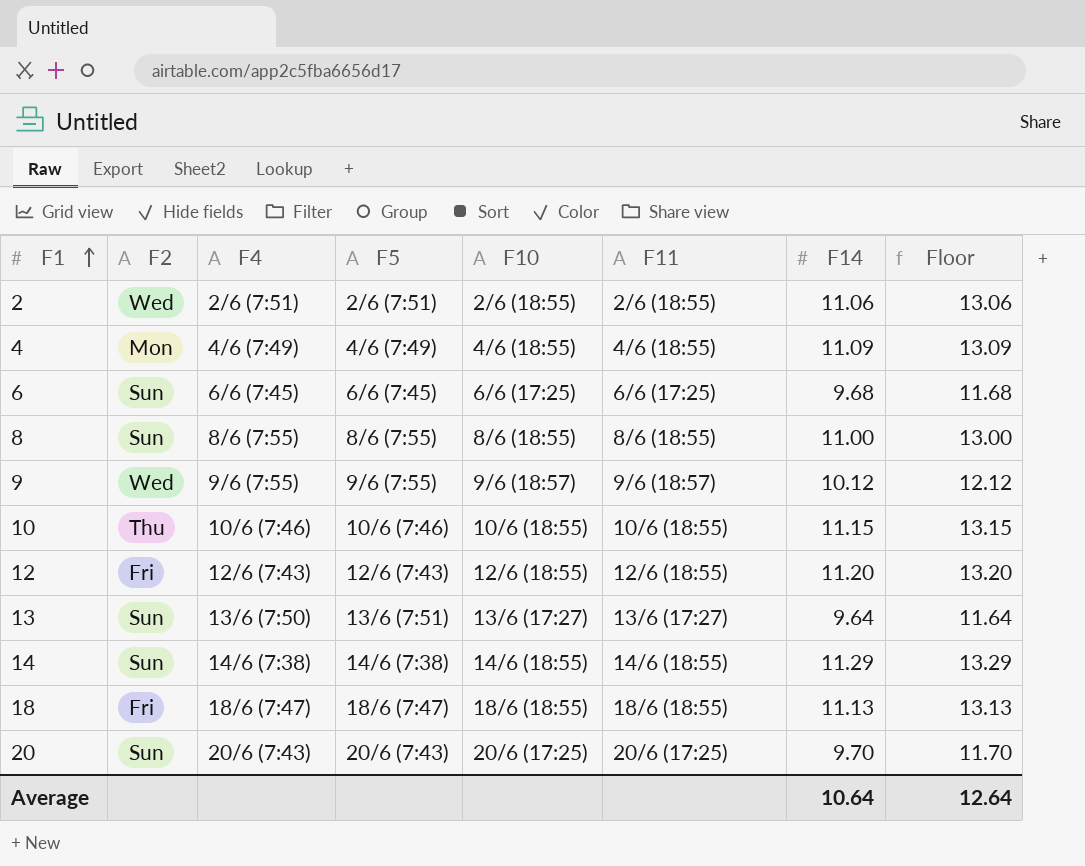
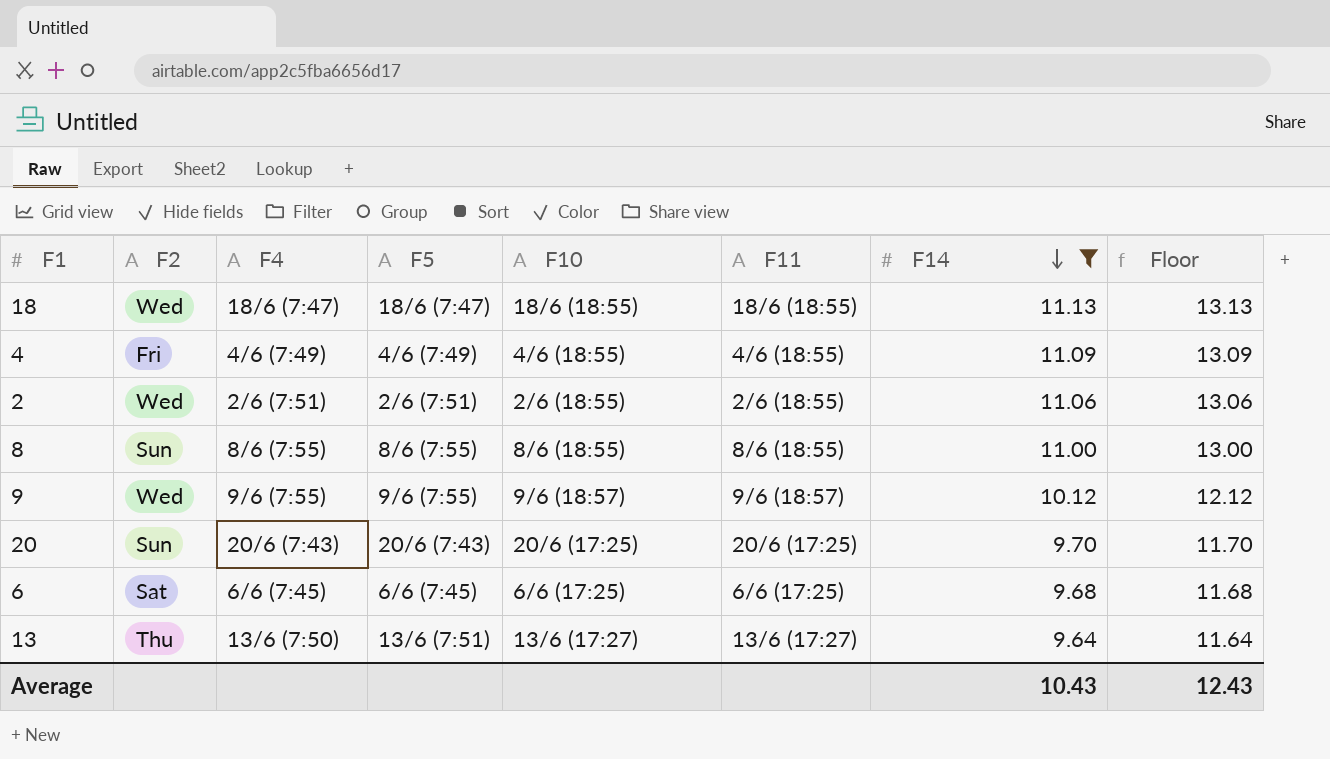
filter: none -> F14 <= 11.13
row order: F1 ascending -> F14 descending
18 | F2: Fri -> Wed
4 | F2: Mon -> Fri
6 | F2: Sun -> Sat
13 | F2: Sun -> Thu
Average | F14: 10.64 -> 10.43
Average | Floor: 12.64 -> 12.43

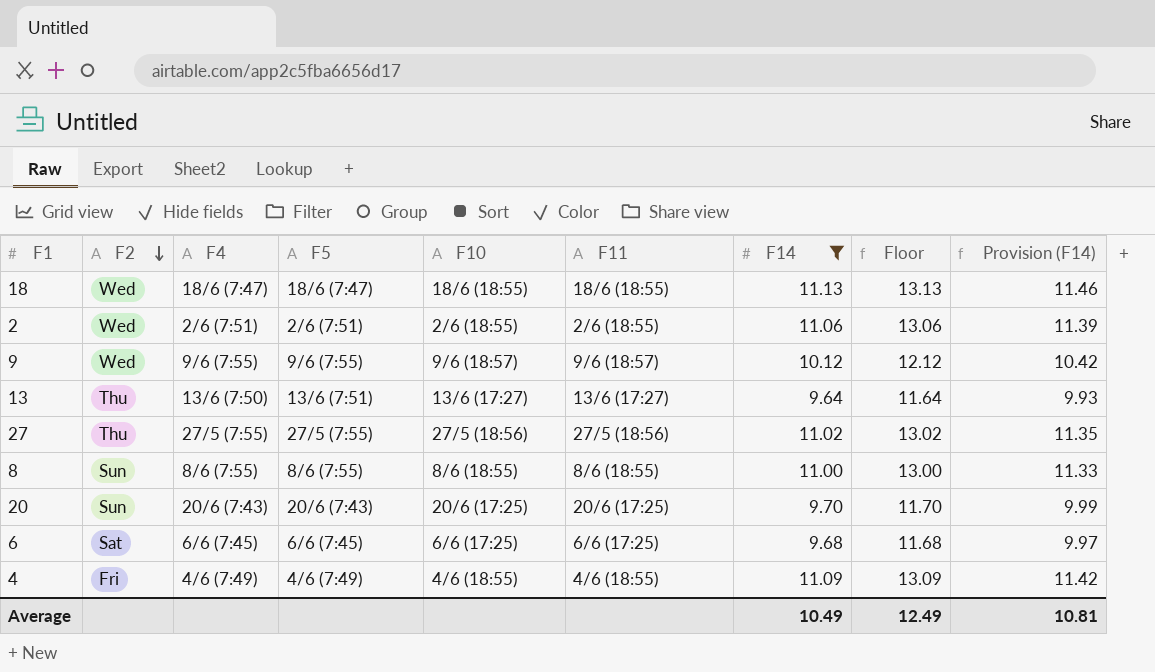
row order: F14 descending -> F2 descending
column Provision (F14) | formula: none -> [F14] * 1.03
row 27: none -> Thu | 27/5 (7:55) | 27/5 (7:55) | 27/5 (18:56) | 27/5 (18:56) | 11.02 | 13.02 | 11.35
Average | F14: 10.43 -> 10.49
Average | Floor: 12.43 -> 12.49

